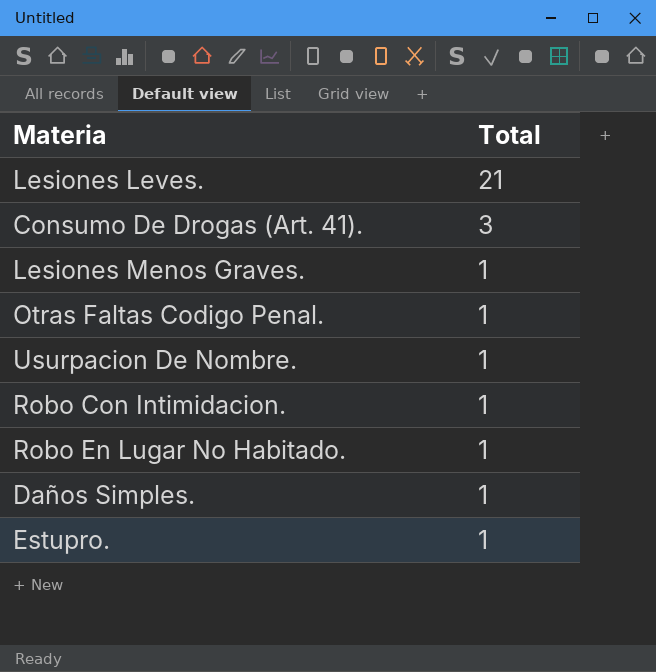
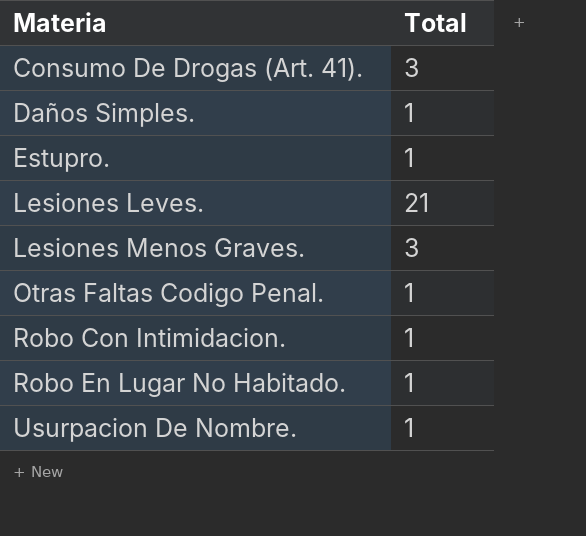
row order: Total descending -> Materia ascending
Lesiones Menos Graves. | Total: 1 -> 3

